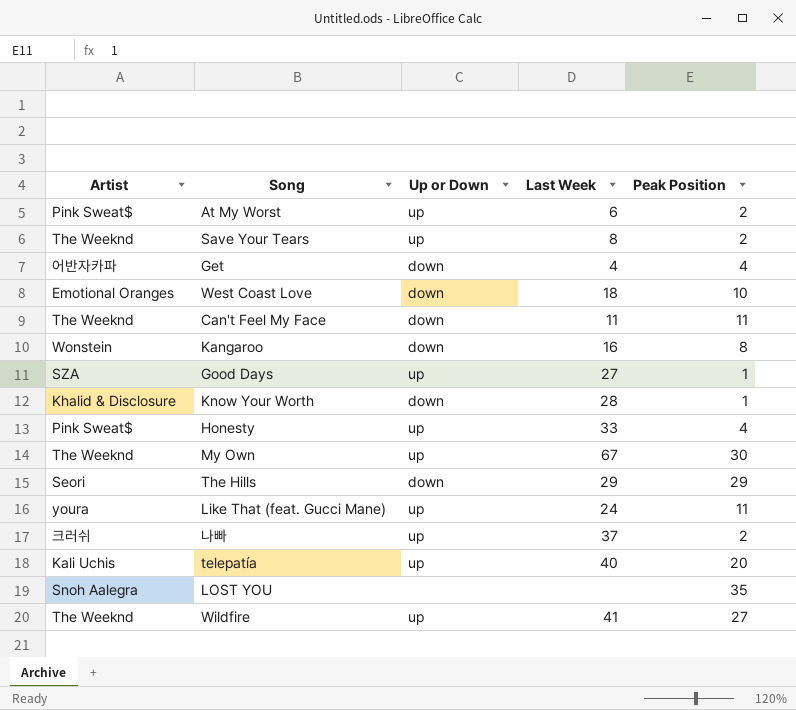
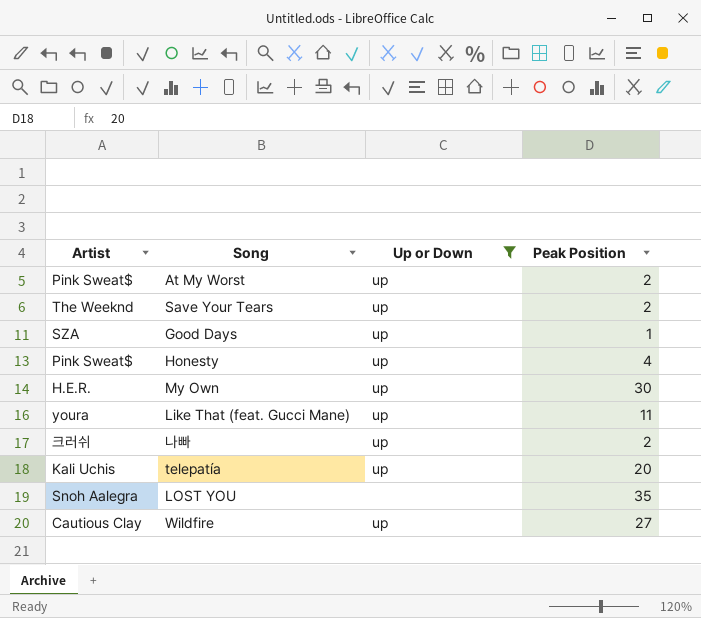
filter: none -> Up or Down != down
column Last Week | position: 4 -> none
My Own | Artist: The Weeknd -> H.E.R.
Wildfire | Artist: The Weeknd -> Cautious Clay

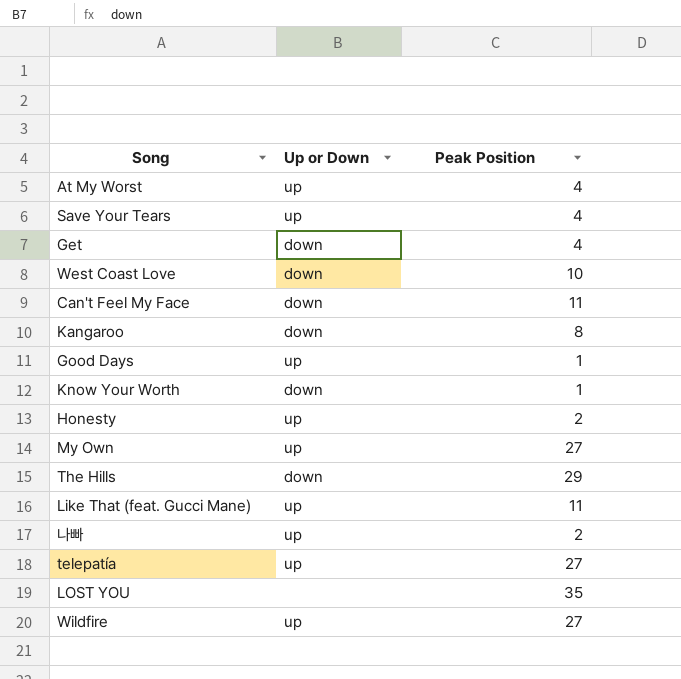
filter: Up or Down != down -> none
column Artist | position: 1 -> none
At My Worst | Peak Position: 2 -> 4
Save Your Tears | Peak Position: 2 -> 4
Honesty | Peak Position: 4 -> 2
My Own | Peak Position: 30 -> 27
telepatía | Peak Position: 20 -> 27

